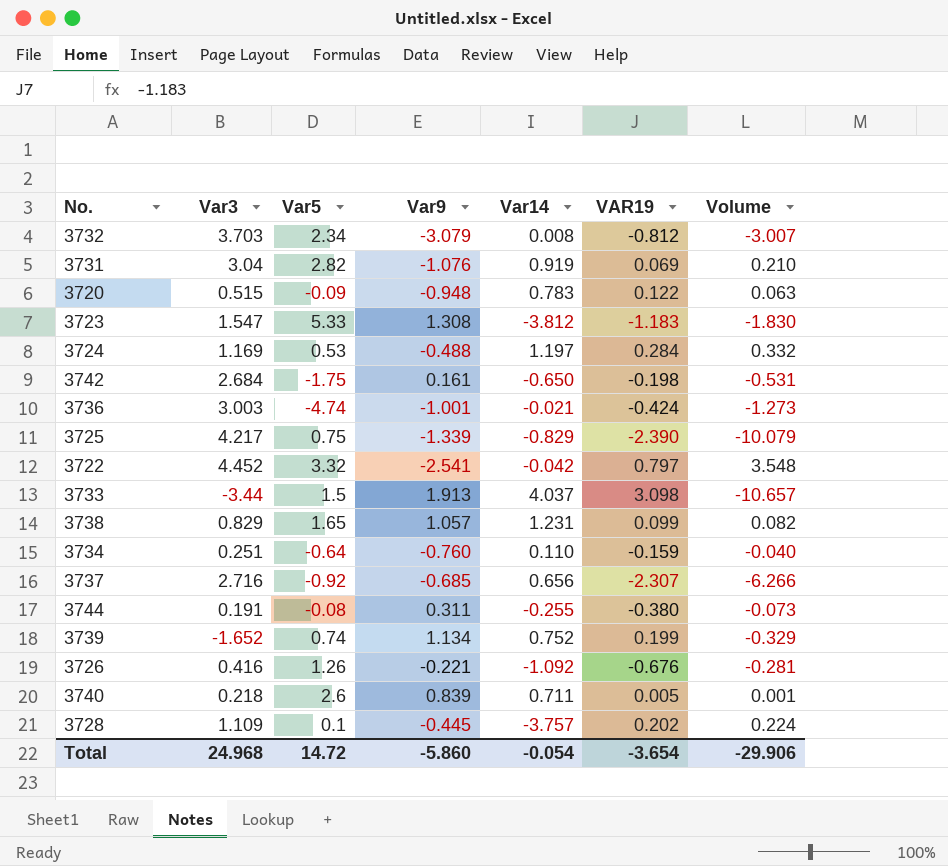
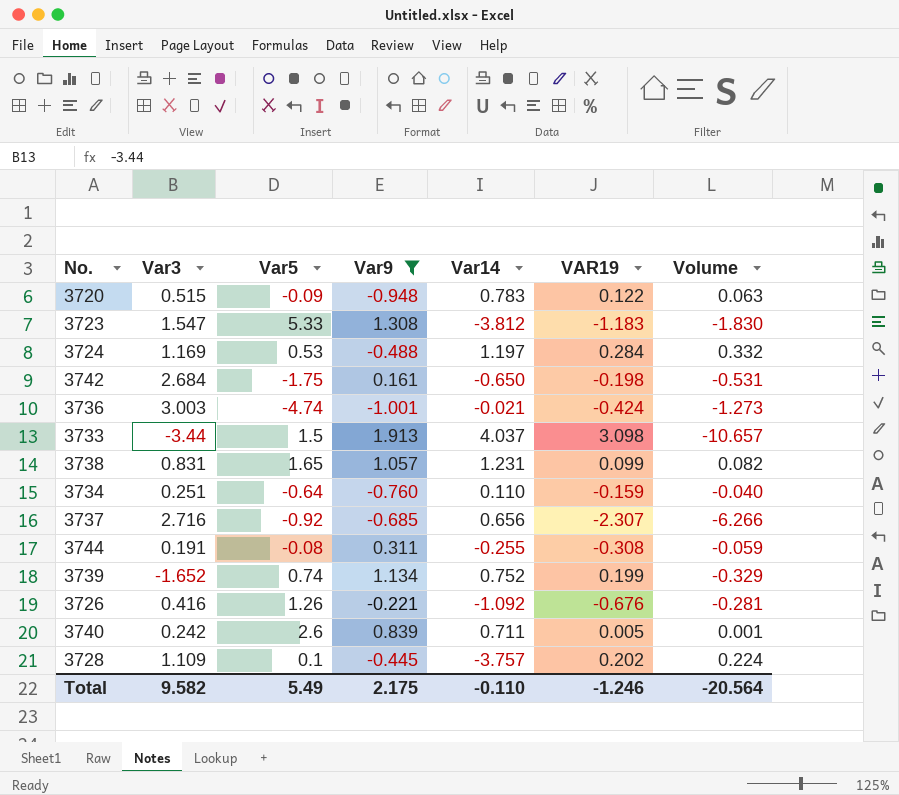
filter: none -> Var9 >= -1.001
3738 | Var3: 0.829 -> 0.831
3744 | VAR19: -0.380 -> -0.308
3744 | Volume: -0.073 -> -0.059
3740 | Var3: 0.218 -> 0.242
Total | Var3: 24.968 -> 9.582
Total | Var5: 14.72 -> 5.49
Total | Var9: -5.860 -> 2.175
Total | Var14: -0.054 -> -0.110
Total | VAR19: -3.654 -> -1.246
Total | Volume: -29.906 -> -20.564

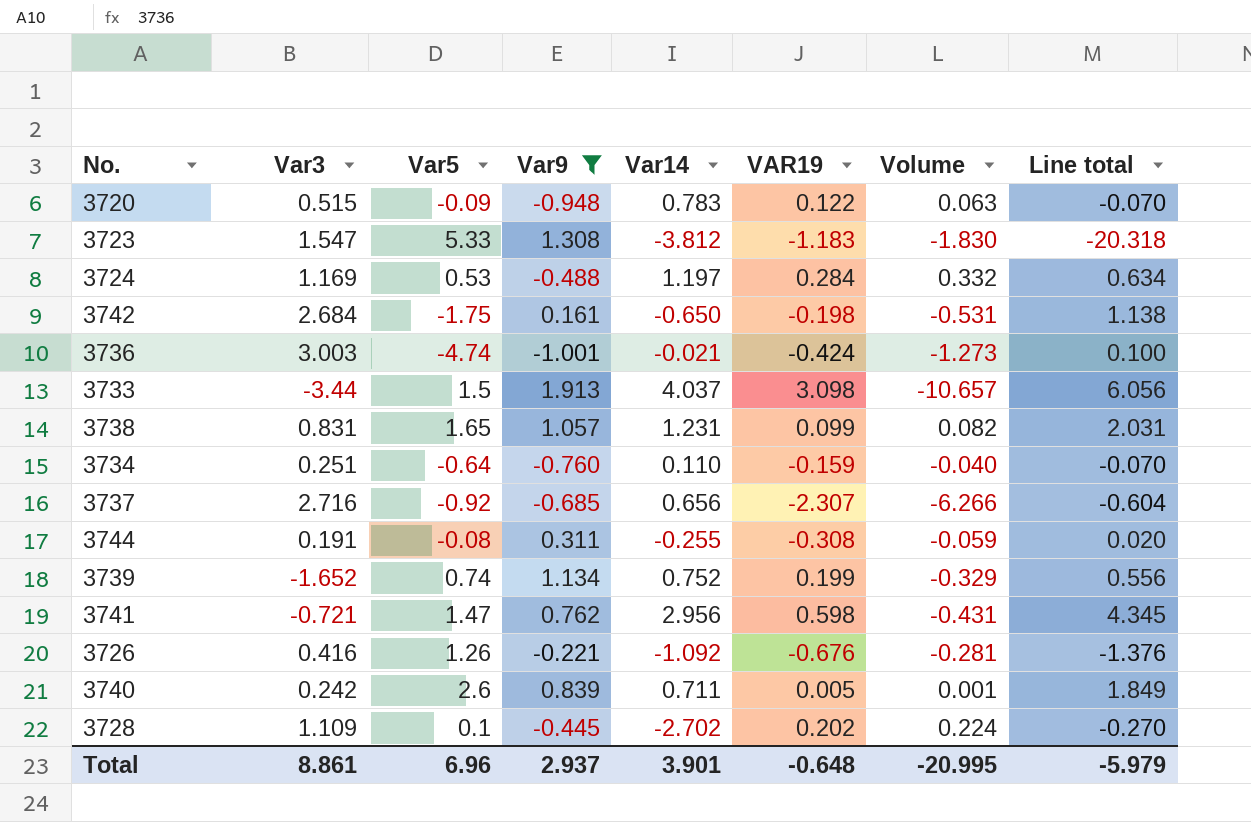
column Line total | formula: none -> [Var5] * [Var14]
row 3741: none -> -0.721 | 1.47 | 0.762 | 2.956 | 0.598 | -0.431 | 4.345
3728 | Var14: -3.757 -> -2.702
Total | Var3: 9.582 -> 8.861
Total | Var5: 5.49 -> 6.96
Total | Var9: 2.175 -> 2.937
Total | Var14: -0.110 -> 3.901
Total | VAR19: -1.246 -> -0.648
Total | Volume: -20.564 -> -20.995

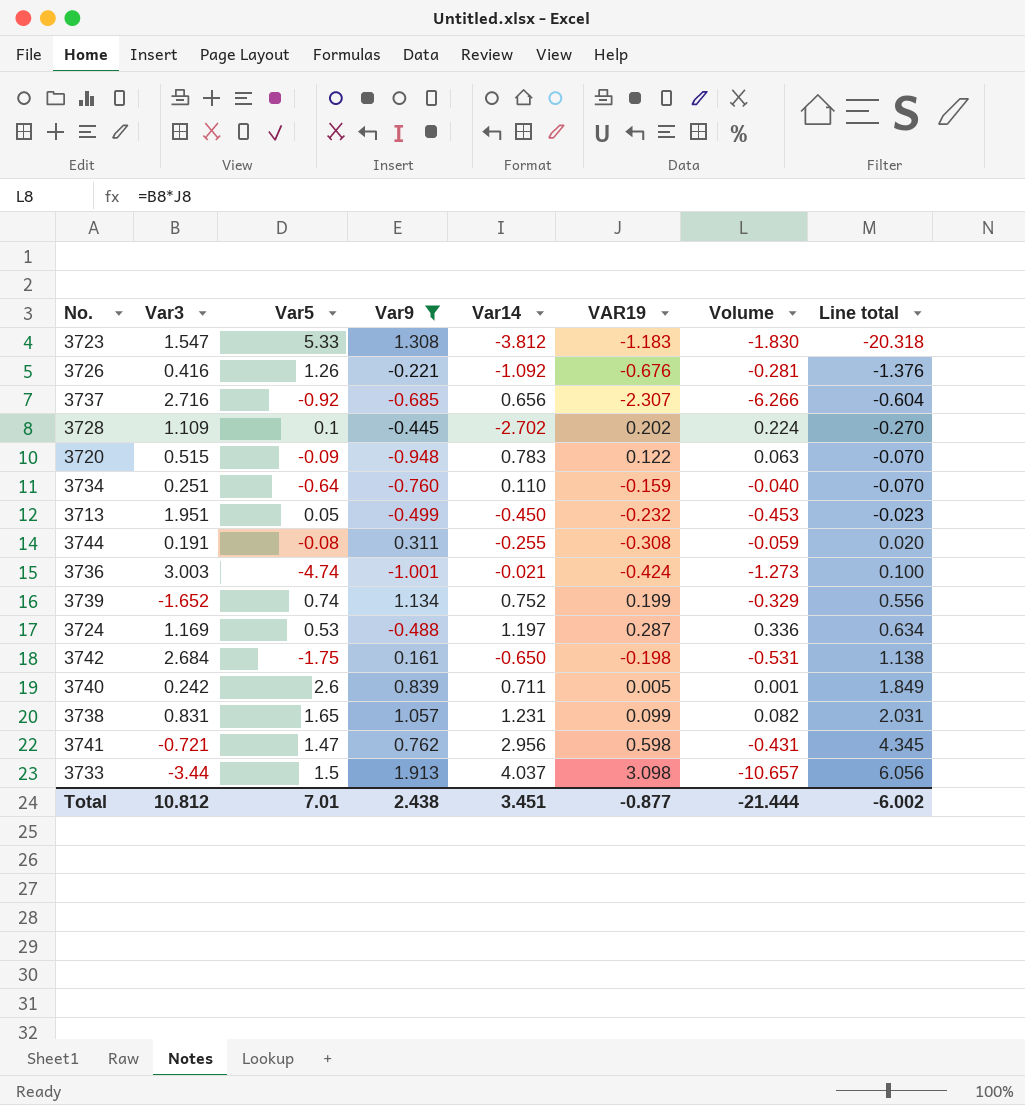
row order: none -> Line total ascending
row 3713: none -> 1.951 | 0.05 | -0.499 | -0.450 | -0.232 | -0.453 | -0.023
3724 | VAR19: 0.284 -> 0.287
3724 | Volume: 0.332 -> 0.336
Total | Var3: 8.861 -> 10.812
Total | Var5: 6.96 -> 7.01
Total | Var9: 2.937 -> 2.438
Total | Var14: 3.901 -> 3.451
Total | VAR19: -0.648 -> -0.877
Total | Volume: -20.995 -> -21.444
Total | Line total: -5.979 -> -6.002

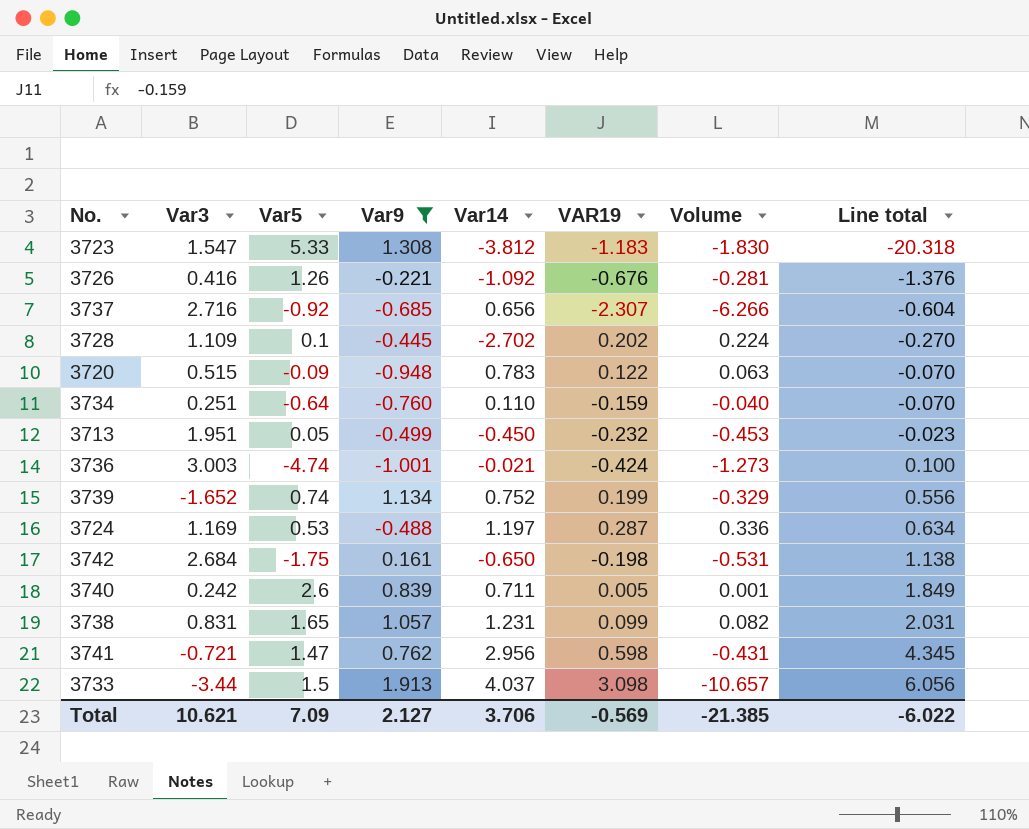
row 3744: 0.191 | -0.08 | 0.311 | -0.255 | -0.308 | -0.059 | 0.020 -> none
Total | Var3: 10.812 -> 10.621
Total | Var5: 7.01 -> 7.09
Total | Var9: 2.438 -> 2.127
Total | Var14: 3.451 -> 3.706
Total | VAR19: -0.877 -> -0.569
Total | Volume: -21.444 -> -21.385
Total | Line total: -6.002 -> -6.022

